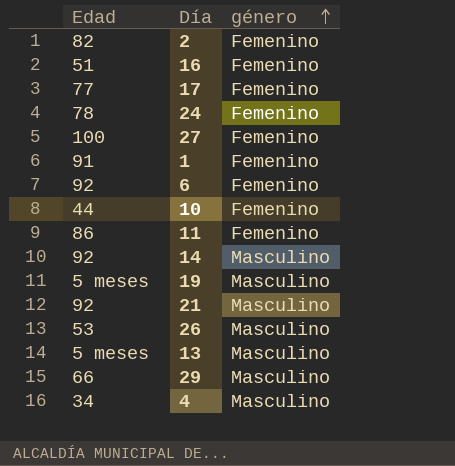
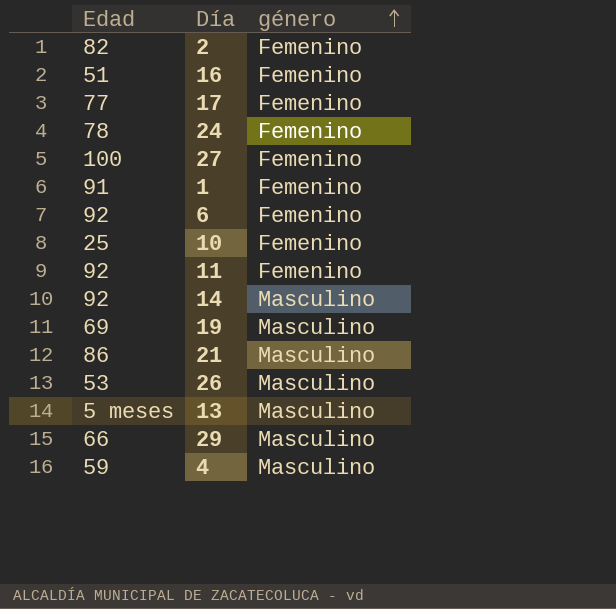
10 | Edad: 44 -> 25
11 | Edad: 86 -> 92
19 | Edad: 5 meses -> 69
21 | Edad: 92 -> 86
4 | Edad: 34 -> 59

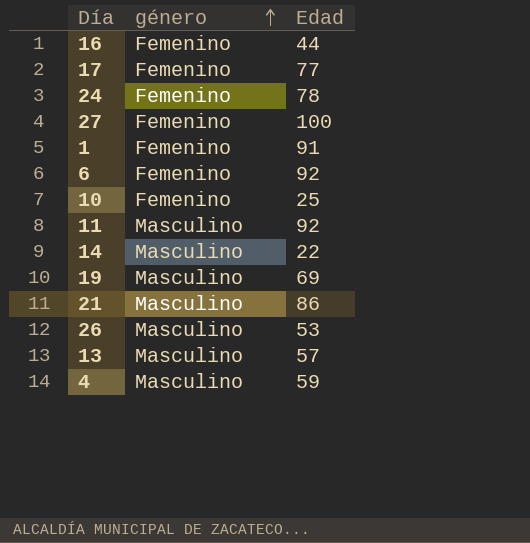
column Edad | position: 1 -> 3
row 2: 82 | Femenino -> none
row 29: 66 | Masculino -> none
16 | Edad: 51 -> 44
11 | género: Femenino -> Masculino
14 | Edad: 92 -> 22
13 | Edad: 5 meses -> 57

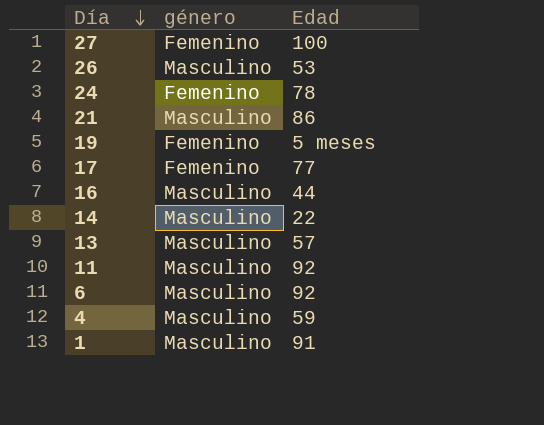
row order: género ascending -> Día descending
row 10: Femenino | 25 -> none
19 | género: Masculino -> Femenino
19 | Edad: 69 -> 5 meses
16 | género: Femenino -> Masculino
6 | género: Femenino -> Masculino
1 | género: Femenino -> Masculino

